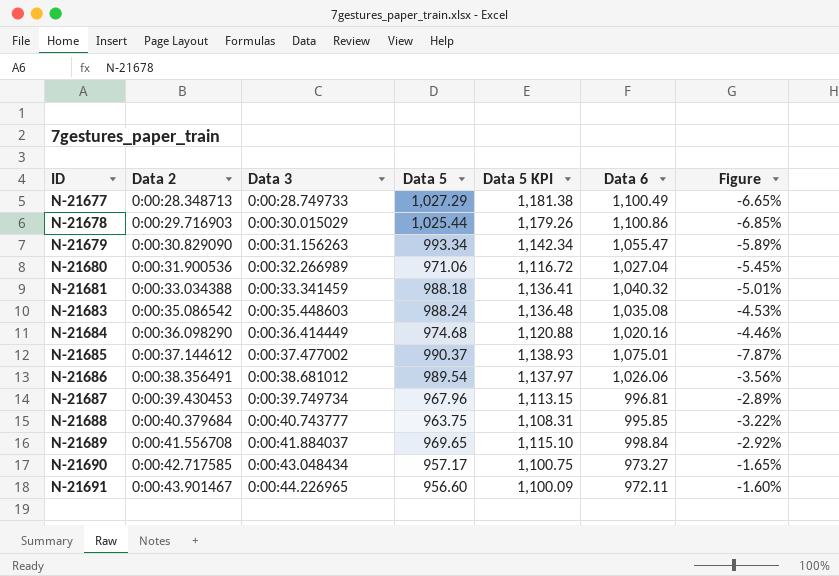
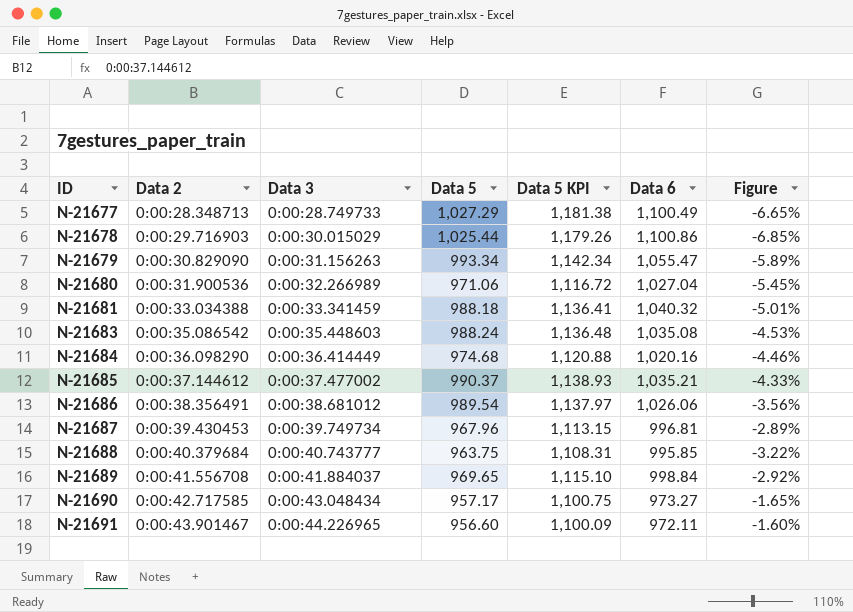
N-21685 | Data 6: 1,075.01 -> 1,035.21
N-21685 | Figure: -7.87% -> -4.33%

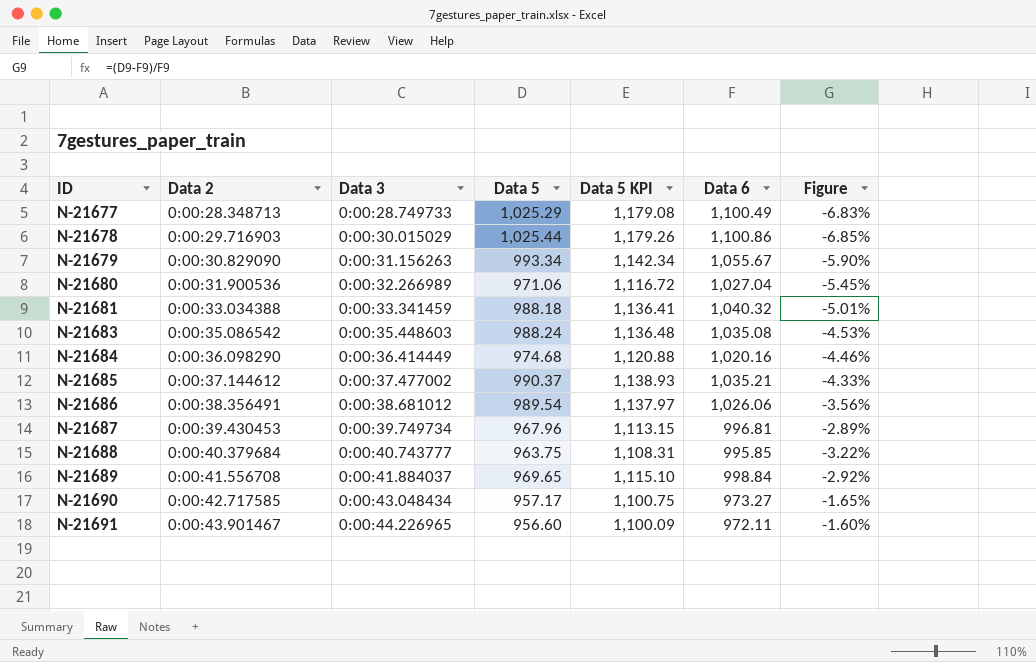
N-21677 | Data 5: 1,027.29 -> 1,025.29
N-21677 | Data 5 KPI: 1,181.38 -> 1,179.08
N-21677 | Figure: -6.65% -> -6.83%
N-21679 | Data 6: 1,055.47 -> 1,055.67
N-21679 | Figure: -5.89% -> -5.90%

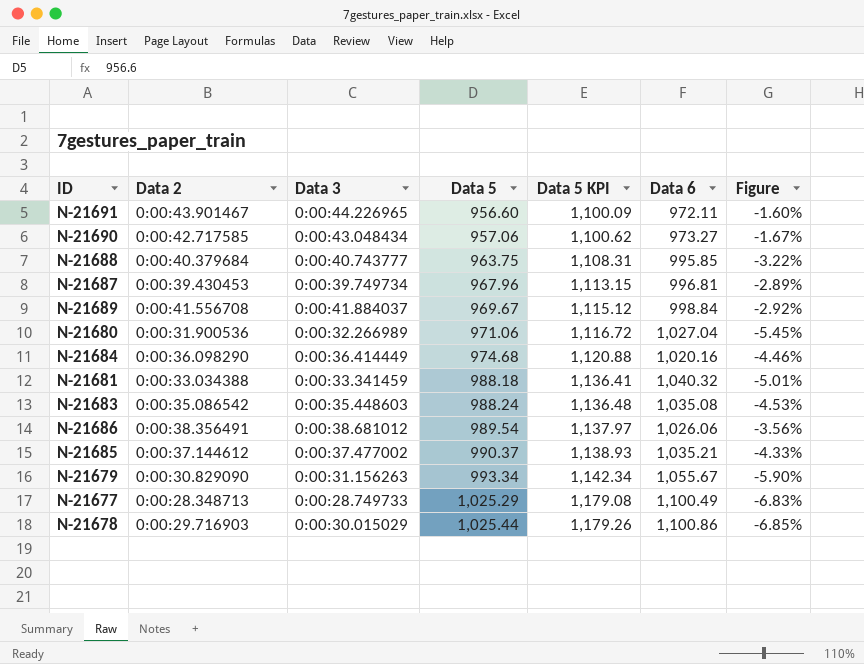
row order: ID ascending -> Data 5 ascending
N-21690 | Data 5: 957.17 -> 957.06
N-21690 | Data 5 KPI: 1,100.75 -> 1,100.62
N-21690 | Figure: -1.65% -> -1.67%
N-21689 | Data 5: 969.65 -> 969.67
N-21689 | Data 5 KPI: 1,115.10 -> 1,115.12

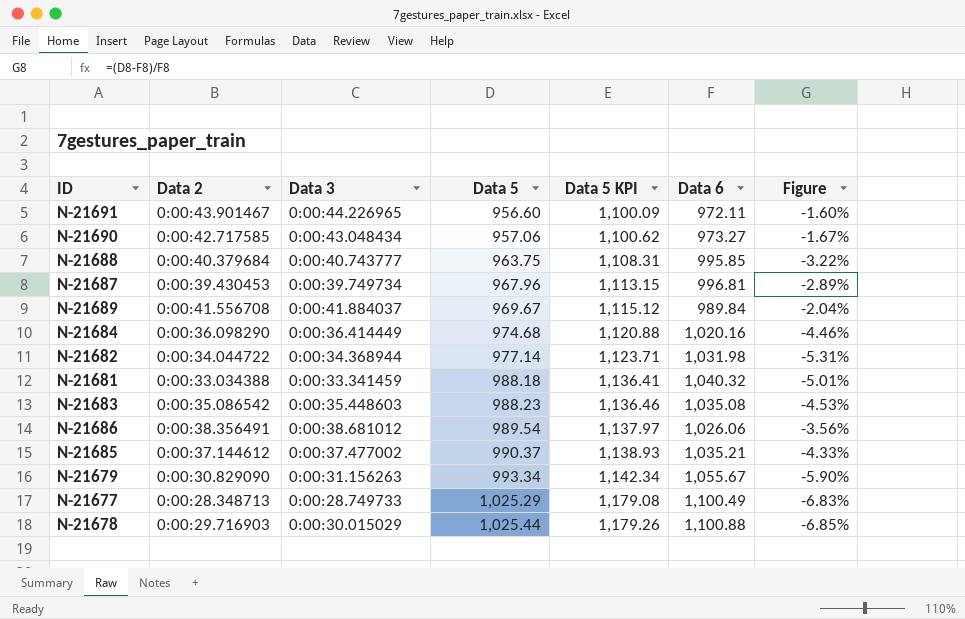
row N-21680: 0:00:31.900536 | 0:00:32.266989 | 971.06 | 1,116.72 | 1,027.04 | -5.45% -> none
N-21689 | Data 6: 998.84 -> 989.84
N-21689 | Figure: -2.92% -> -2.04%
row N-21682: none -> 0:00:34.044722 | 0:00:34.368944 | 977.14 | 1,123.71 | 1,031.98 | -5.31%
N-21683 | Data 5: 988.24 -> 988.23
N-21683 | Data 5 KPI: 1,136.48 -> 1,136.46
N-21678 | Data 6: 1,100.86 -> 1,100.88

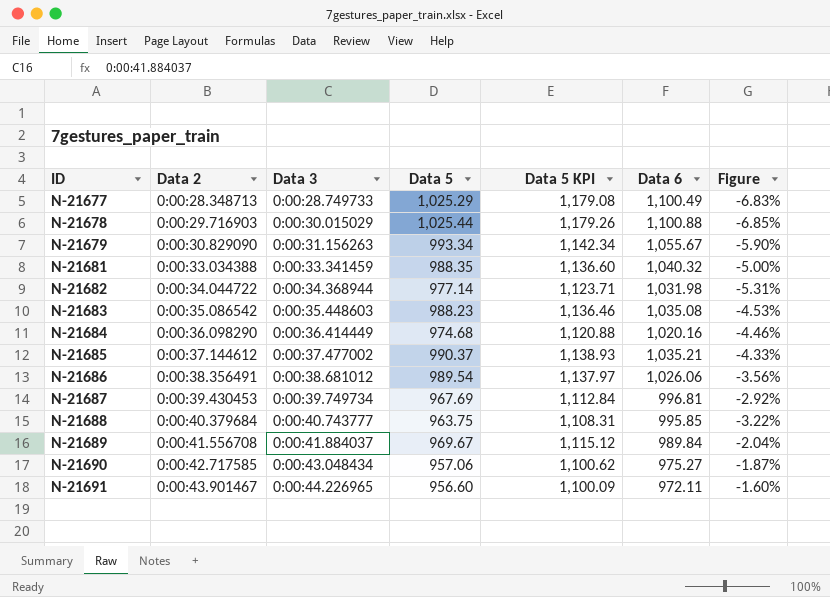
row order: Data 5 ascending -> ID ascending
N-21681 | Data 5: 988.18 -> 988.35
N-21681 | Data 5 KPI: 1,136.41 -> 1,136.60
N-21681 | Figure: -5.01% -> -5.00%
N-21687 | Data 5: 967.96 -> 967.69
N-21687 | Data 5 KPI: 1,113.15 -> 1,112.84
N-21687 | Figure: -2.89% -> -2.92%
N-21690 | Data 6: 973.27 -> 975.27
N-21690 | Figure: -1.67% -> -1.87%

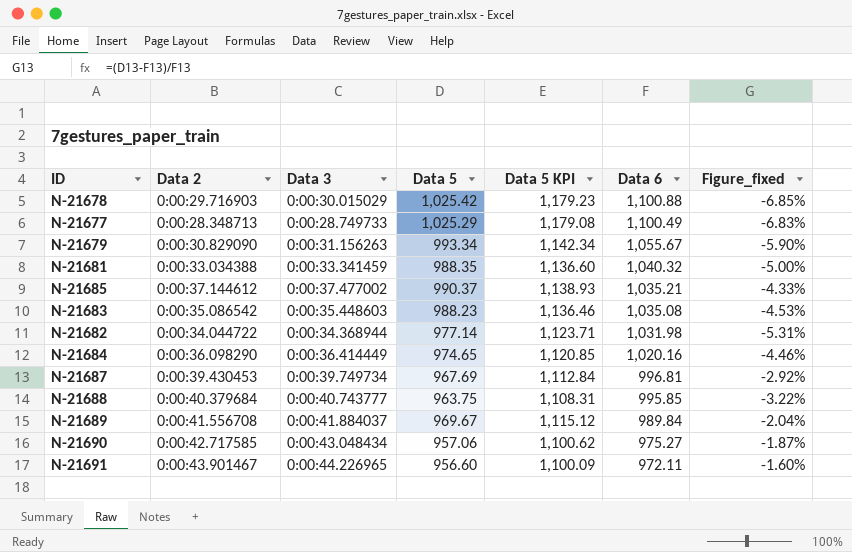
row order: ID ascending -> Data 6 descending
column name: Figure -> Figure_fixed
row N-21686: 0:00:38.356491 | 0:00:38.681012 | 989.54 | 1,137.97 | 1,026.06 | -3.56% -> none
N-21678 | Data 5: 1,025.44 -> 1,025.42
N-21678 | Data 5 KPI: 1,179.26 -> 1,179.23
N-21684 | Data 5: 974.68 -> 974.65
N-21684 | Data 5 KPI: 1,120.88 -> 1,120.85

